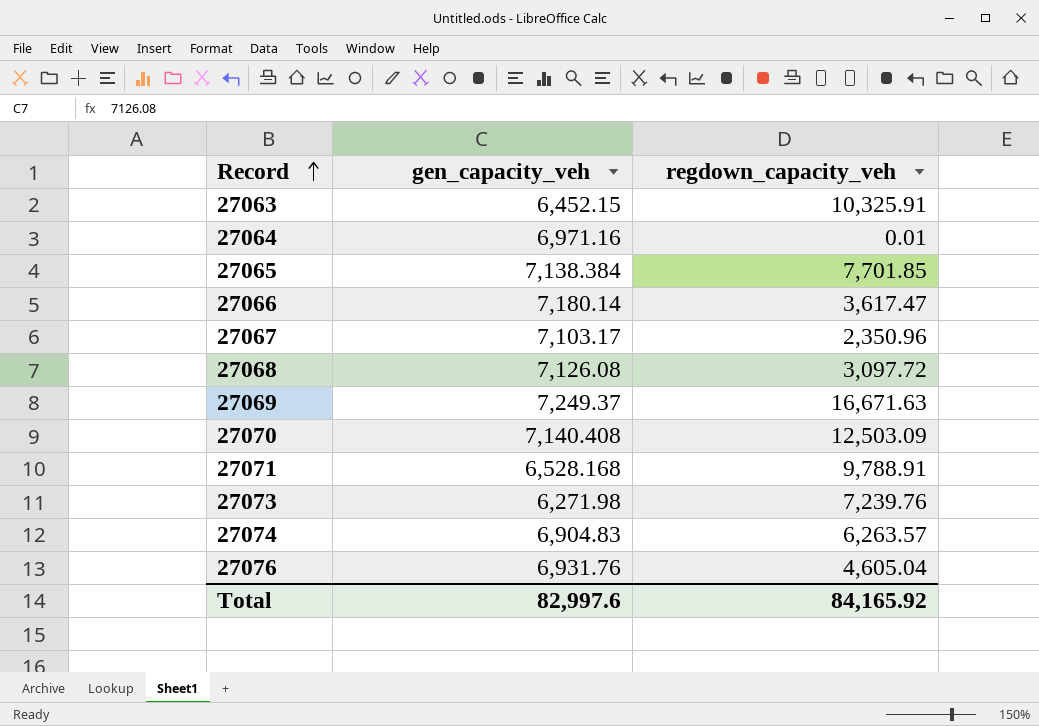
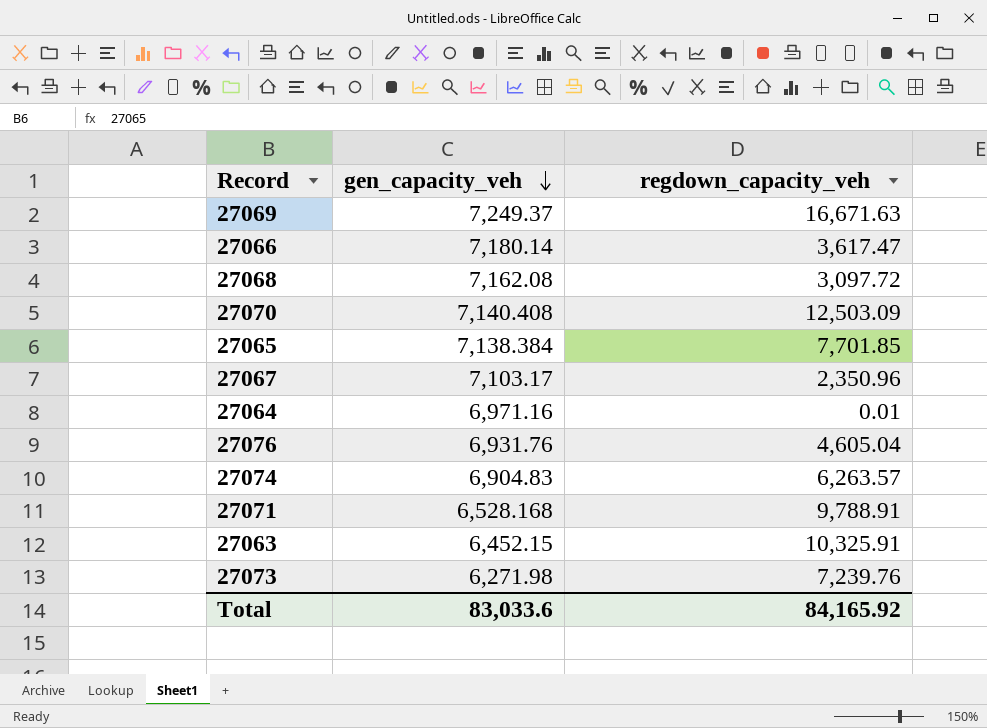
row order: Record ascending -> gen_capacity_veh descending
27068 | gen_capacity_veh: 7,126.08 -> 7,162.08
Total | gen_capacity_veh: 82,997.6 -> 83,033.6

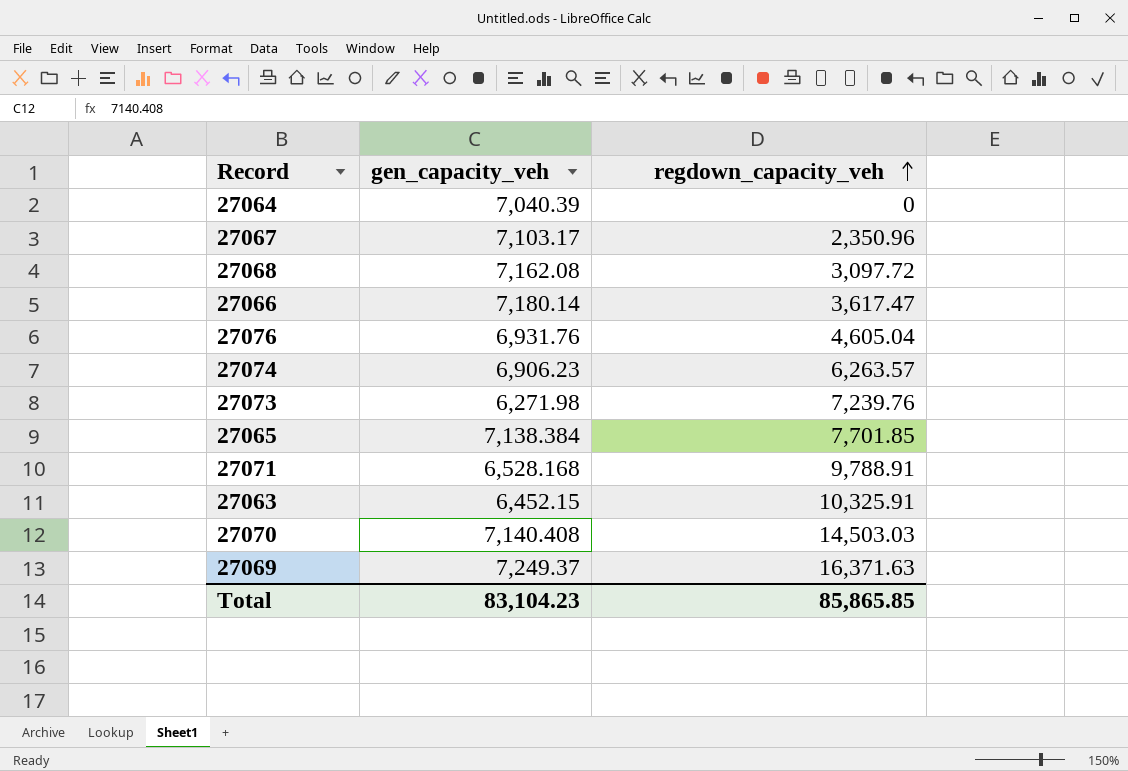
row order: gen_capacity_veh descending -> regdown_capacity_veh ascending
27064 | gen_capacity_veh: 6,971.16 -> 7,040.39
27064 | regdown_capacity_veh: 0.01 -> 0
27074 | gen_capacity_veh: 6,904.83 -> 6,906.23
27070 | regdown_capacity_veh: 12,503.09 -> 14,503.03
27069 | regdown_capacity_veh: 16,671.63 -> 16,371.63
Total | gen_capacity_veh: 83,033.6 -> 83,104.23
Total | regdown_capacity_veh: 84,165.92 -> 85,865.85

